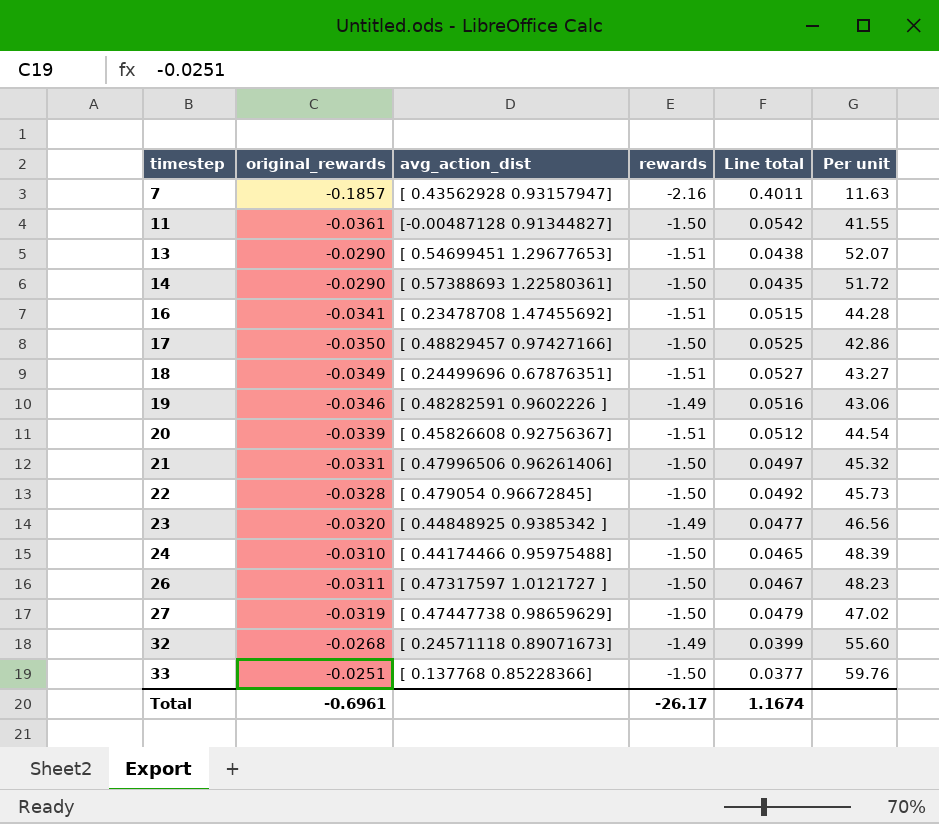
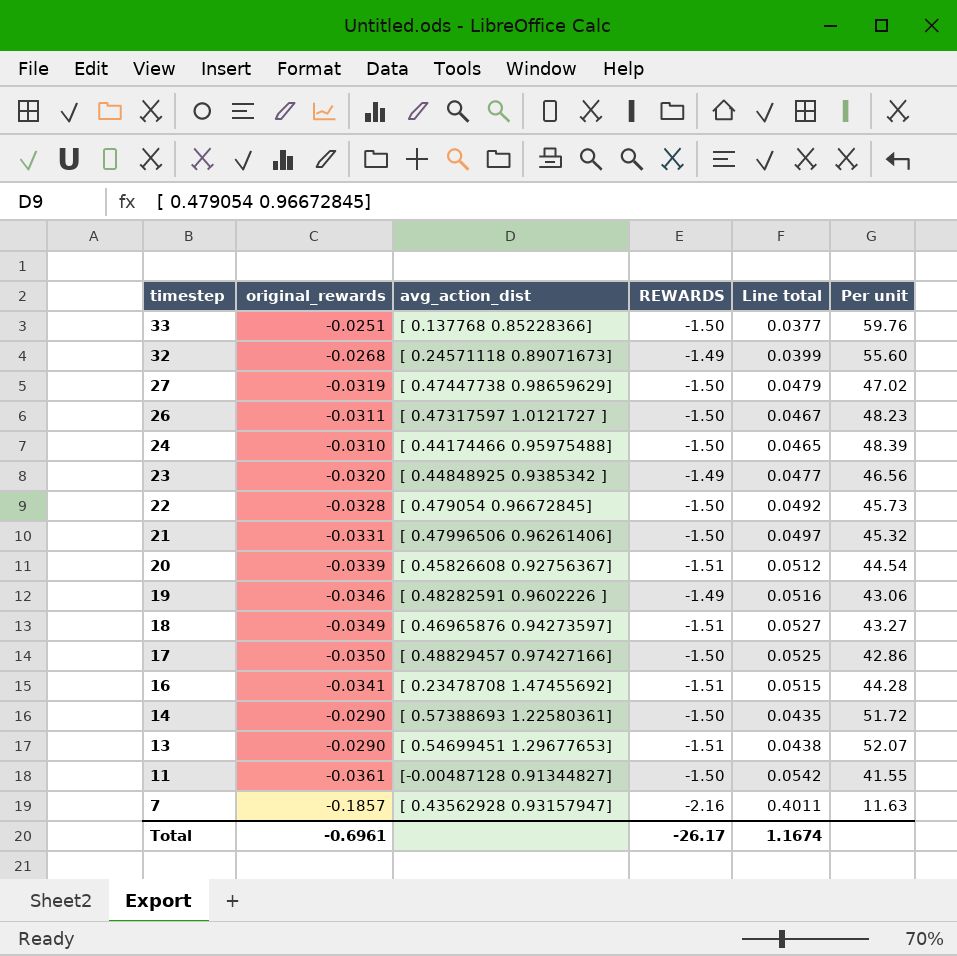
row order: timestep ascending -> timestep descending
column name: rewards -> REWARDS
18 | avg_action_dist: [ 0.24499696 0.67876351] -> [ 0.46965876 0.94273597]

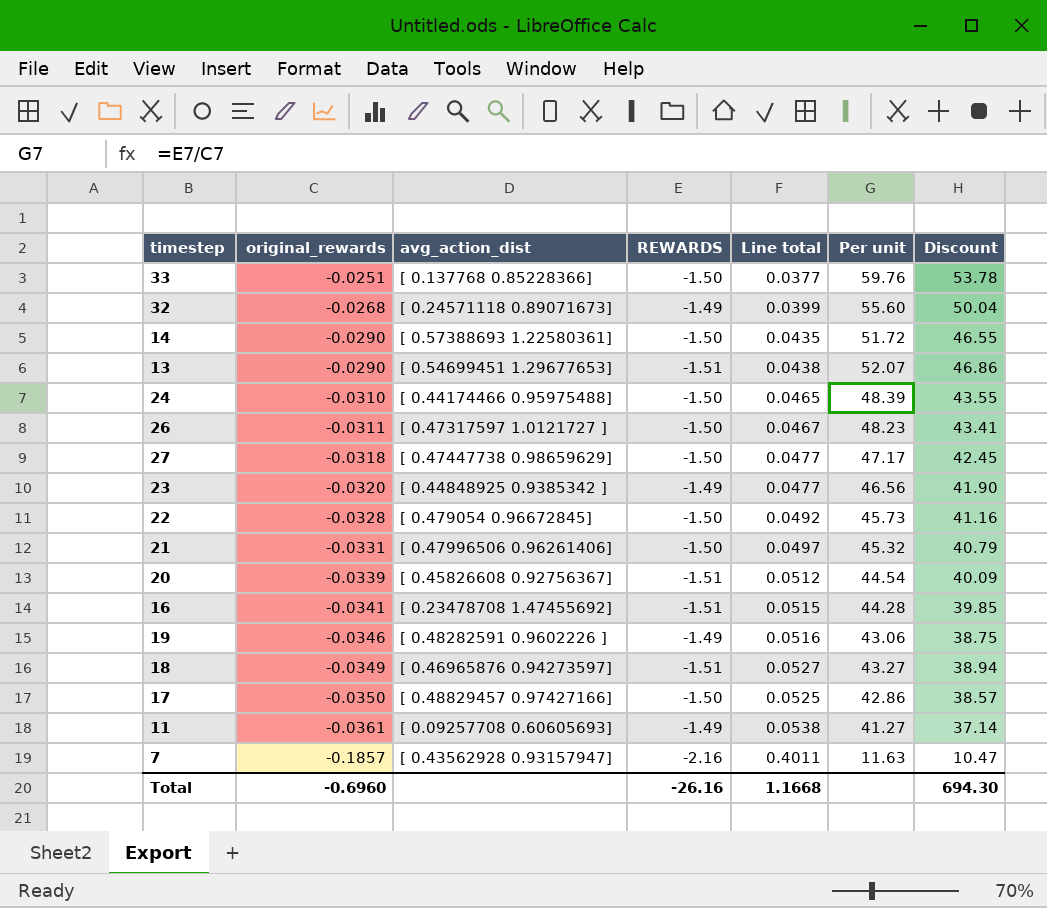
row order: timestep descending -> original_rewards descending
column Discount | formula: none -> [Per unit] * 0.9
27 | original_rewards: -0.0319 -> -0.0318
27 | Line total: 0.0479 -> 0.0477
27 | Per unit: 47.02 -> 47.17
11 | avg_action_dist: [-0.00487128 0.91344827] -> [ 0.09257708 0.60605693]
11 | REWARDS: -1.50 -> -1.49
11 | Line total: 0.0542 -> 0.0538
11 | Per unit: 41.55 -> 41.27
Total | original_rewards: -0.6961 -> -0.6960
Total | REWARDS: -26.17 -> -26.16
Total | Line total: 1.1674 -> 1.1668

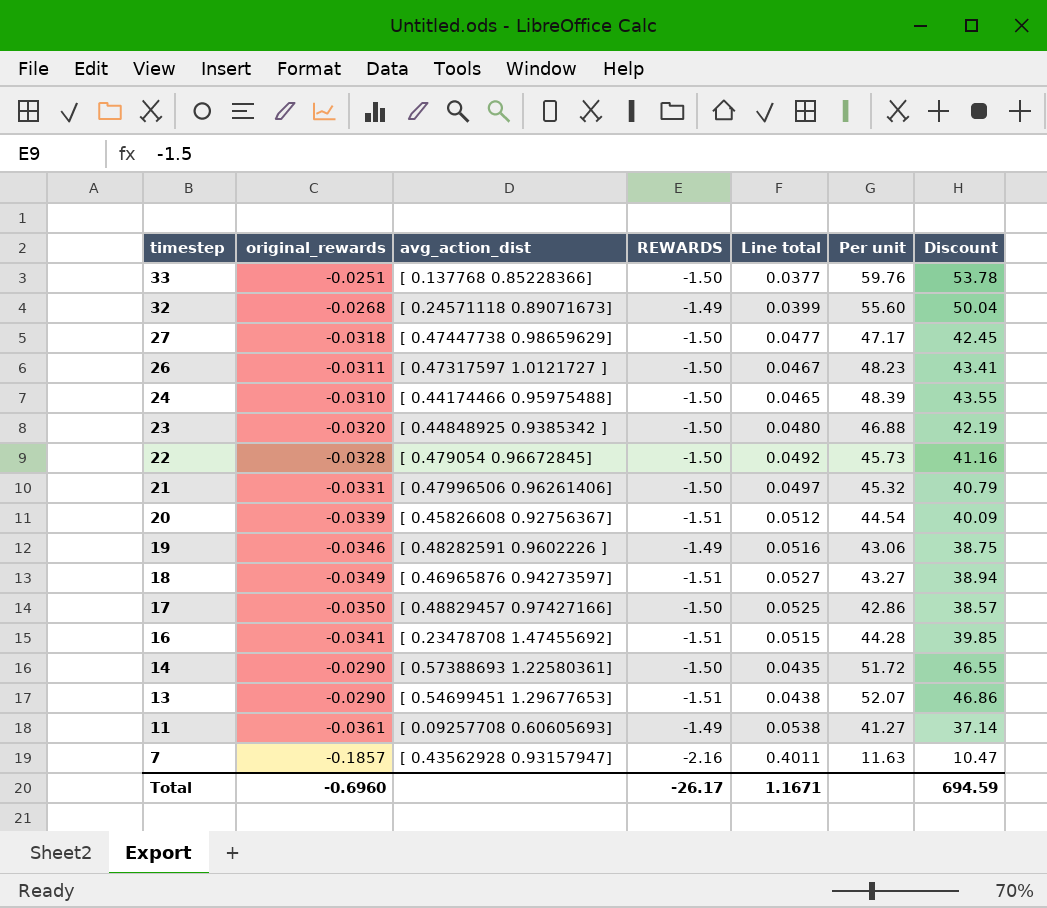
row order: original_rewards descending -> timestep descending
23 | REWARDS: -1.49 -> -1.50
23 | Line total: 0.0477 -> 0.0480
23 | Per unit: 46.56 -> 46.88
23 | Discount: 41.90 -> 42.19
Total | REWARDS: -26.16 -> -26.17
Total | Line total: 1.1668 -> 1.1671
Total | Discount: 694.30 -> 694.59

